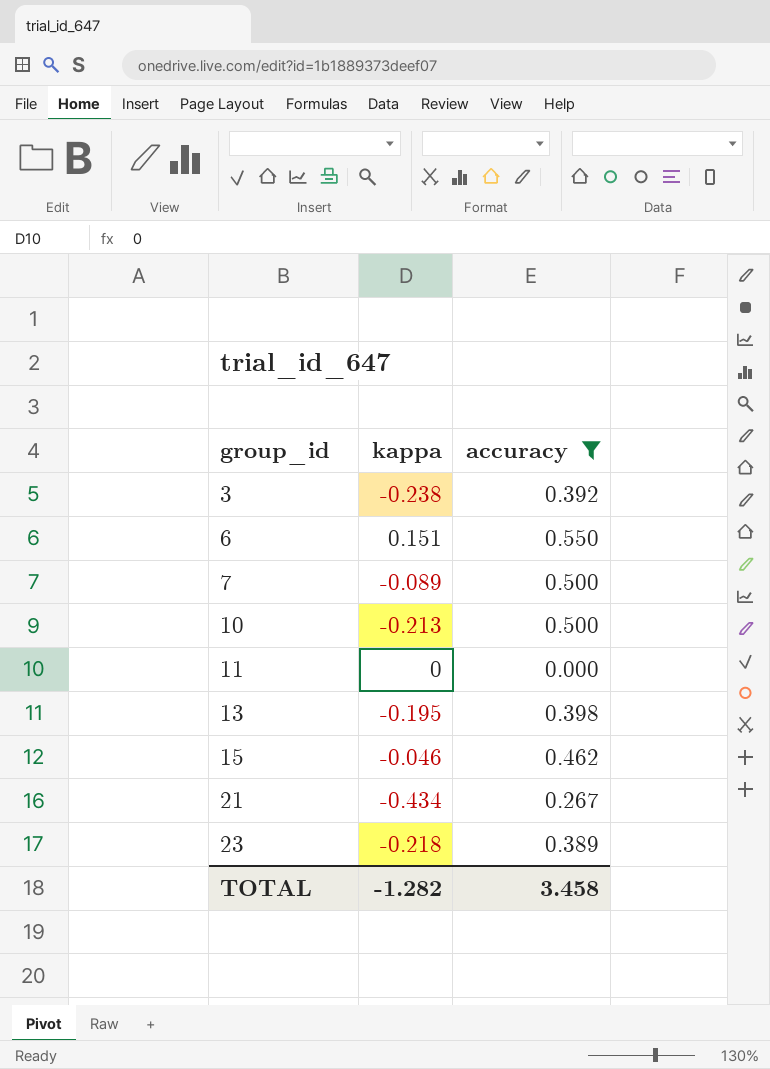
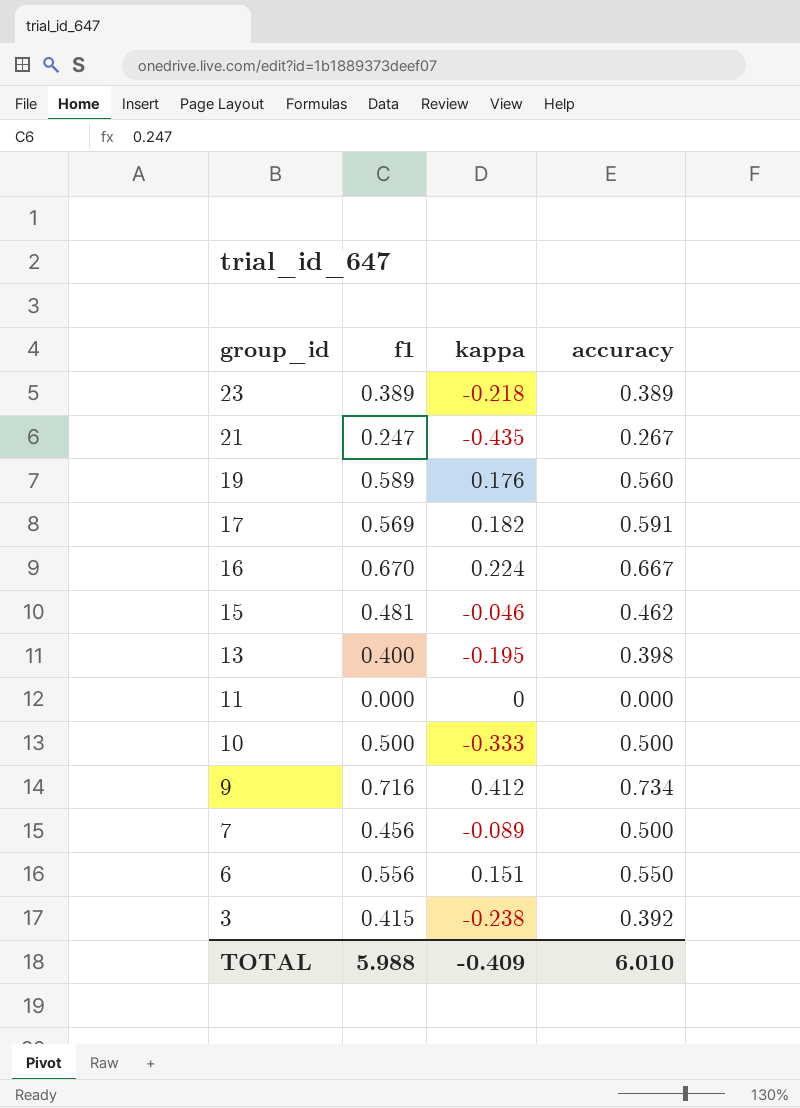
filter: accuracy <= 0.550 -> none
row order: group_id ascending -> group_id descending
column f1 | position: none -> 2
21 | kappa: -0.434 -> -0.435
10 | kappa: -0.213 -> -0.333
TOTAL | kappa: -1.282 -> -0.409
TOTAL | accuracy: 3.458 -> 6.010

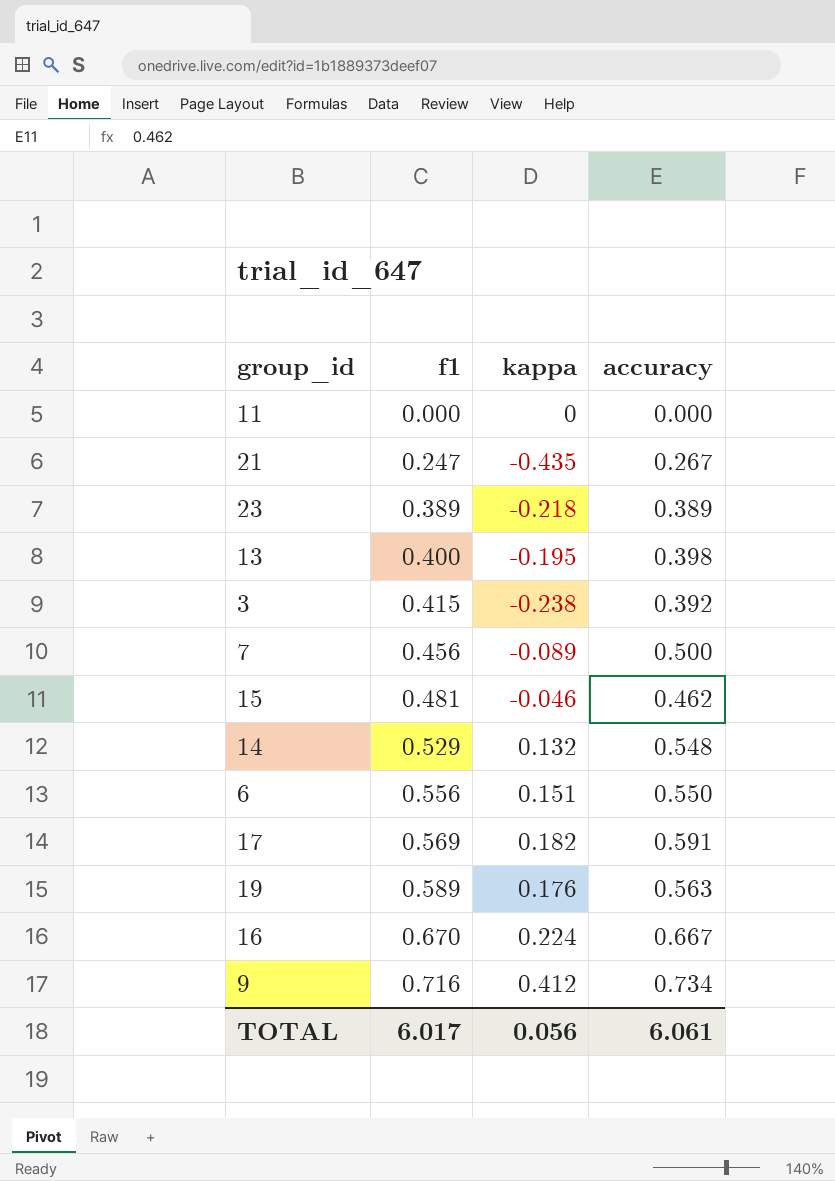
row order: group_id descending -> f1 ascending
row 10: 0.500 | -0.333 | 0.500 -> none
row 14: none -> 0.529 | 0.132 | 0.548
19 | accuracy: 0.560 -> 0.563
TOTAL | f1: 5.988 -> 6.017
TOTAL | kappa: -0.409 -> 0.056
TOTAL | accuracy: 6.010 -> 6.061

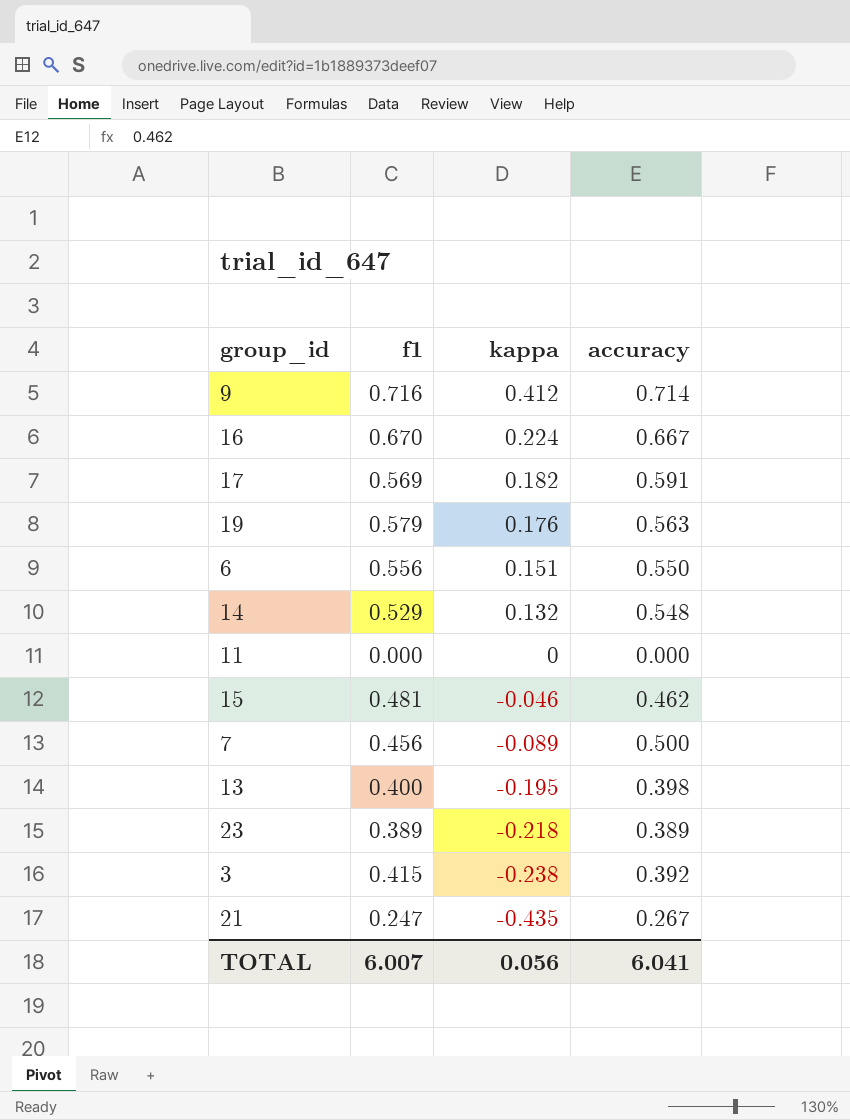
row order: f1 ascending -> kappa descending
9 | accuracy: 0.734 -> 0.714
19 | f1: 0.589 -> 0.579
TOTAL | f1: 6.017 -> 6.007
TOTAL | accuracy: 6.061 -> 6.041

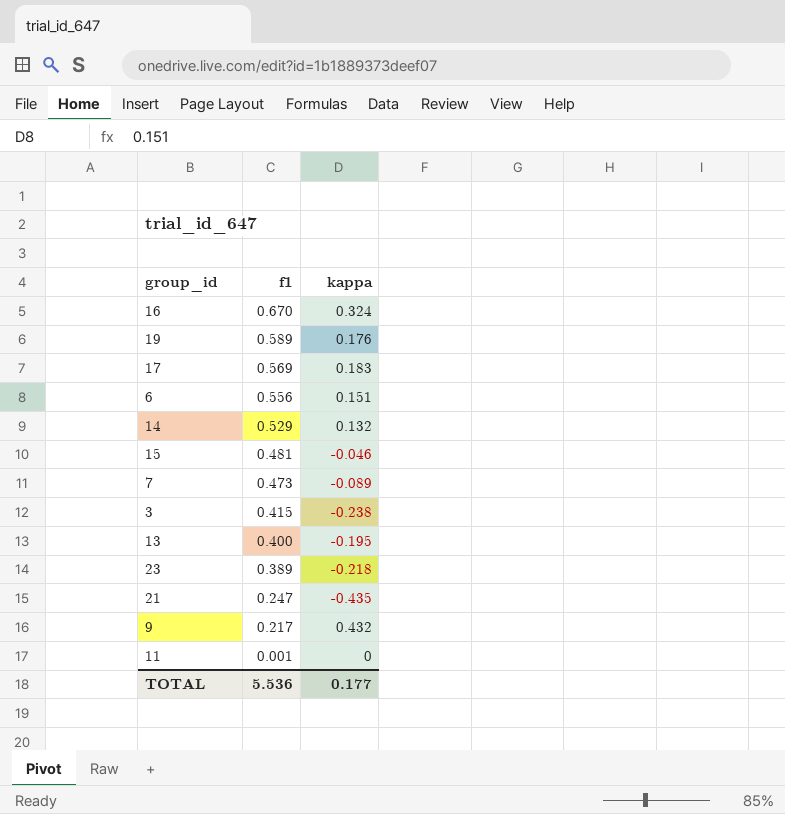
row order: kappa descending -> f1 descending
column accuracy | position: 4 -> none
16 | kappa: 0.224 -> 0.324
19 | f1: 0.579 -> 0.589
17 | kappa: 0.182 -> 0.183
7 | f1: 0.456 -> 0.473
9 | f1: 0.716 -> 0.217
9 | kappa: 0.412 -> 0.432
11 | f1: 0.000 -> 0.001
TOTAL | f1: 6.007 -> 5.536
TOTAL | kappa: 0.056 -> 0.177

